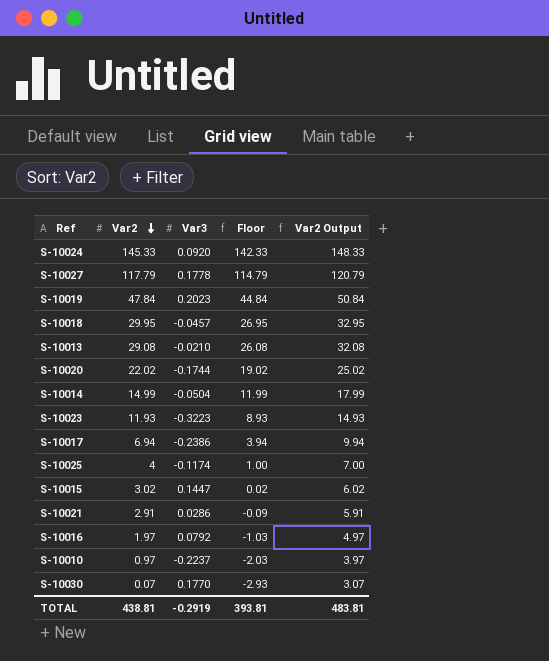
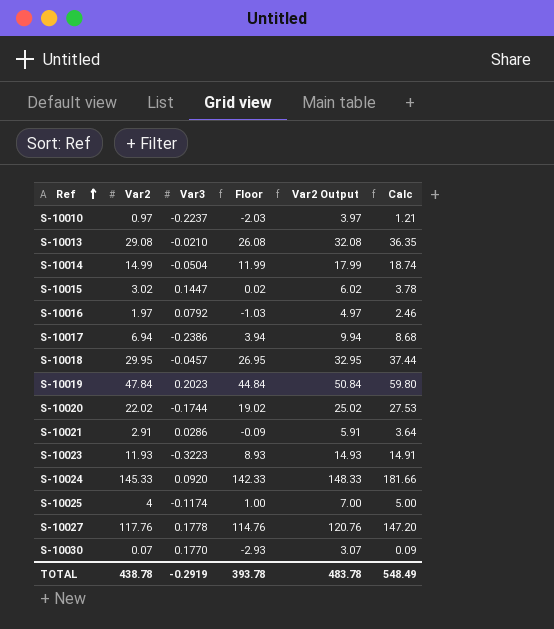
row order: Var2 descending -> Ref ascending
column Calc | formula: none -> [Var2] * 1.25
S-10027 | Var2: 117.79 -> 117.76
S-10027 | Floor: 114.79 -> 114.76
S-10027 | Var2 Output: 120.79 -> 120.76
TOTAL | Var2: 438.81 -> 438.78
TOTAL | Floor: 393.81 -> 393.78
TOTAL | Var2 Output: 483.81 -> 483.78

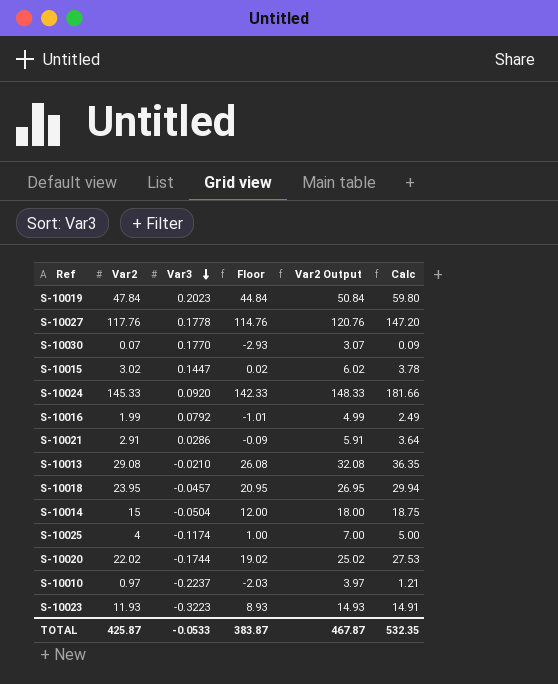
row order: Ref ascending -> Var3 descending
row S-10017: 6.94 | -0.2386 | 3.94 | 9.94 | 8.68 -> none
S-10016 | Var2: 1.97 -> 1.99
S-10016 | Floor: -1.03 -> -1.01
S-10016 | Var2 Output: 4.97 -> 4.99
S-10016 | Calc: 2.46 -> 2.49
S-10018 | Var2: 29.95 -> 23.95
S-10018 | Floor: 26.95 -> 20.95
S-10018 | Var2 Output: 32.95 -> 26.95
S-10018 | Calc: 37.44 -> 29.94
S-10014 | Var2: 14.99 -> 15
S-10014 | Floor: 11.99 -> 12.00
S-10014 | Var2 Output: 17.99 -> 18.00
S-10014 | Calc: 18.74 -> 18.75
TOTAL | Var2: 438.78 -> 425.87
TOTAL | Var3: -0.2919 -> -0.0533
TOTAL | Floor: 393.78 -> 383.87
TOTAL | Var2 Output: 483.78 -> 467.87
TOTAL | Calc: 548.49 -> 532.35

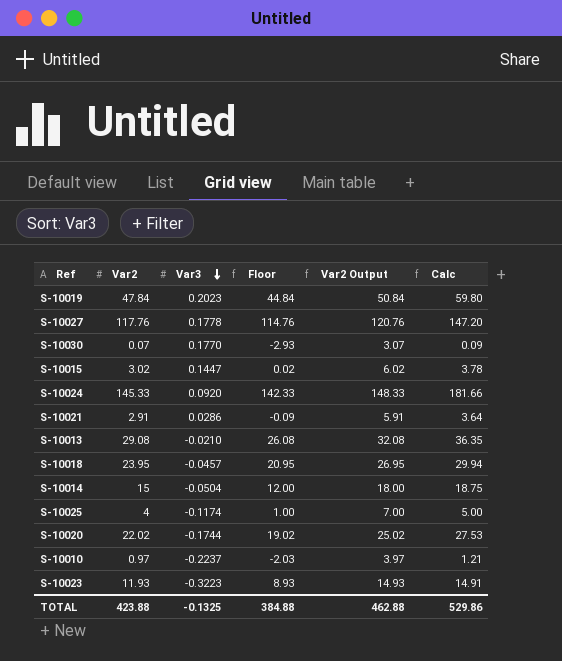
row S-10016: 1.99 | 0.0792 | -1.01 | 4.99 | 2.49 -> none
TOTAL | Var2: 425.87 -> 423.88
TOTAL | Var3: -0.0533 -> -0.1325
TOTAL | Floor: 383.87 -> 384.88
TOTAL | Var2 Output: 467.87 -> 462.88
TOTAL | Calc: 532.35 -> 529.86

